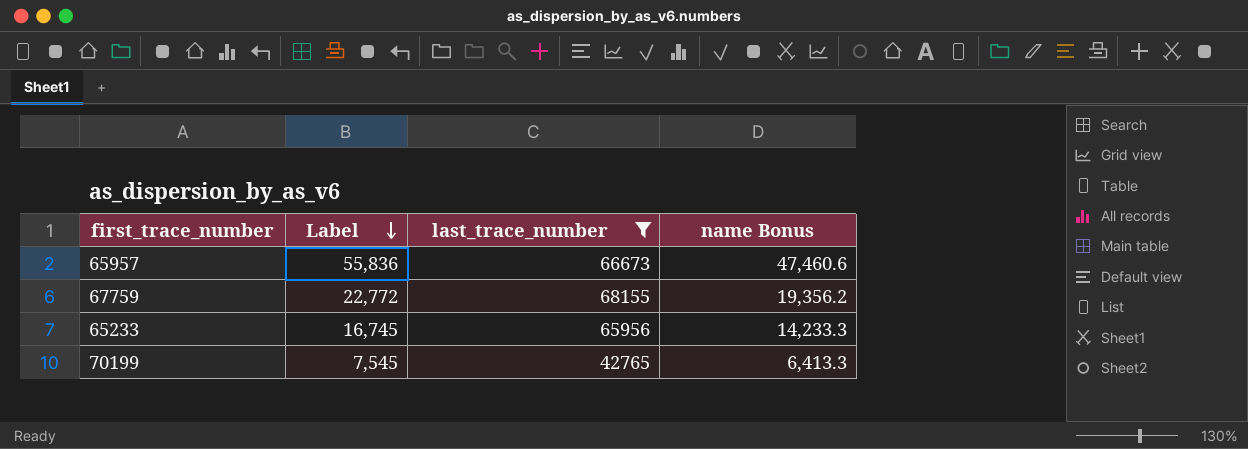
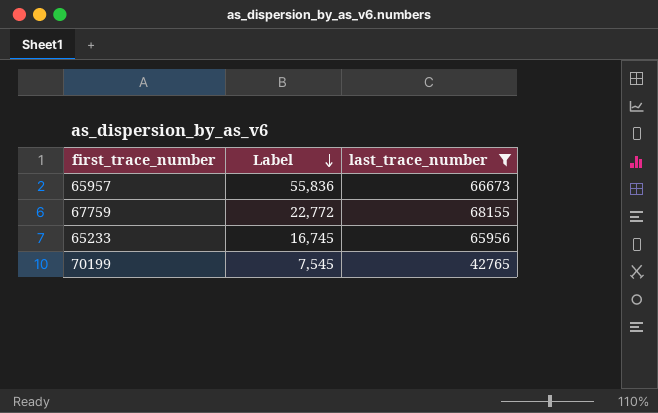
column name Bonus | formula: [Label] * 0.85 -> none

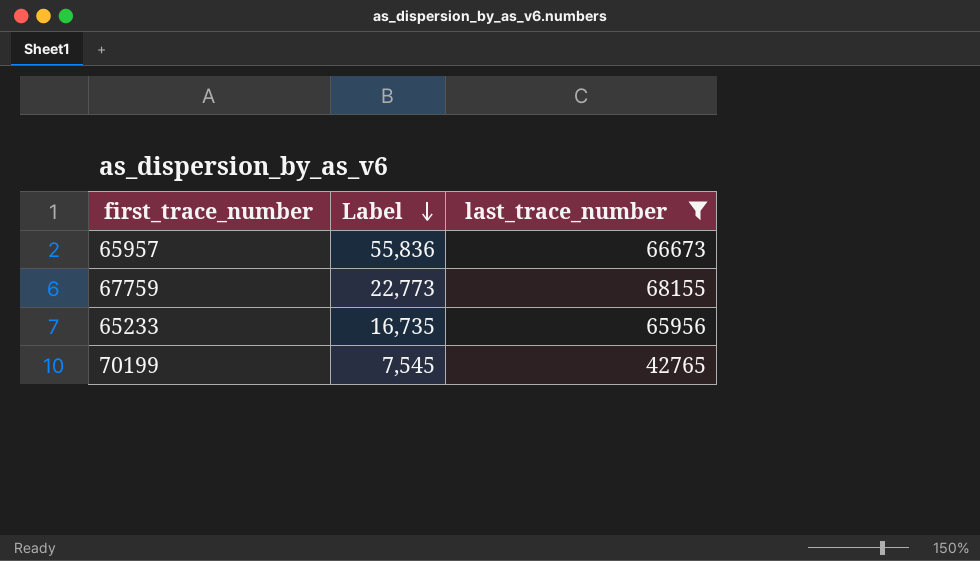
67759 | Label: 22,772 -> 22,773
65233 | Label: 16,745 -> 16,735

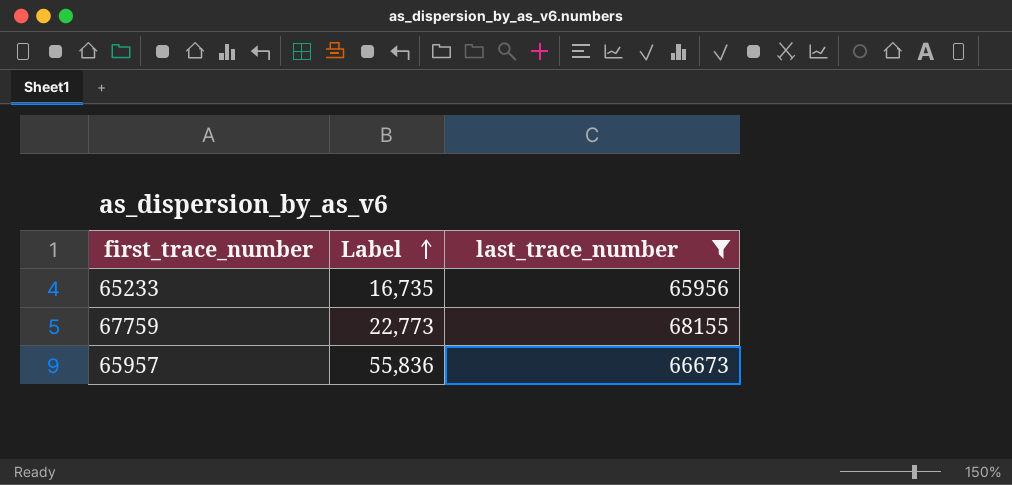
row order: Label descending -> Label ascending
row 70199: 7,545 | 42765 -> none

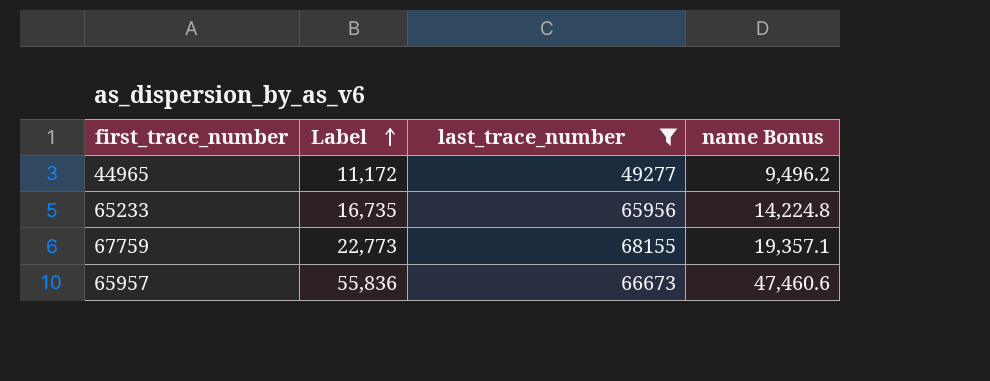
column name Bonus | formula: none -> [Label] * 0.85
row 44965: none -> 11,172 | 49277 | 9,496.2

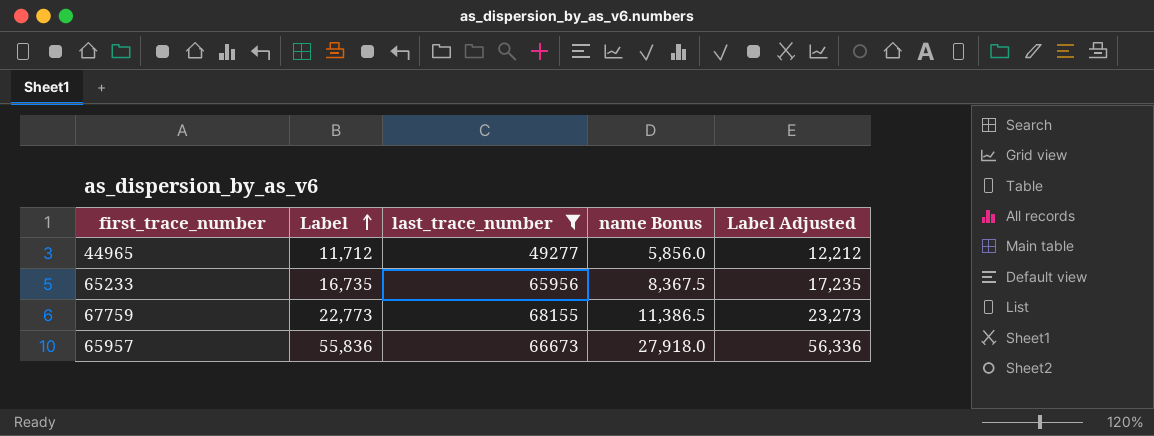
column name Bonus | formula: [Label] * 0.85 -> [Label] * 0.5
column Label Adjusted | formula: none -> [Label] + 500
44965 | Label: 11,172 -> 11,712

